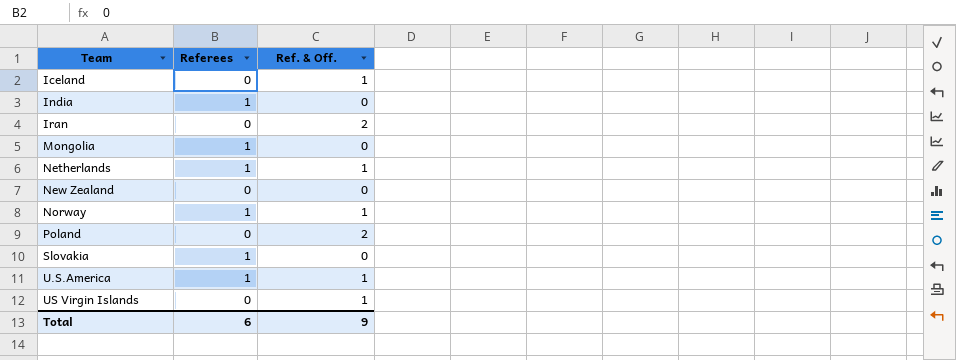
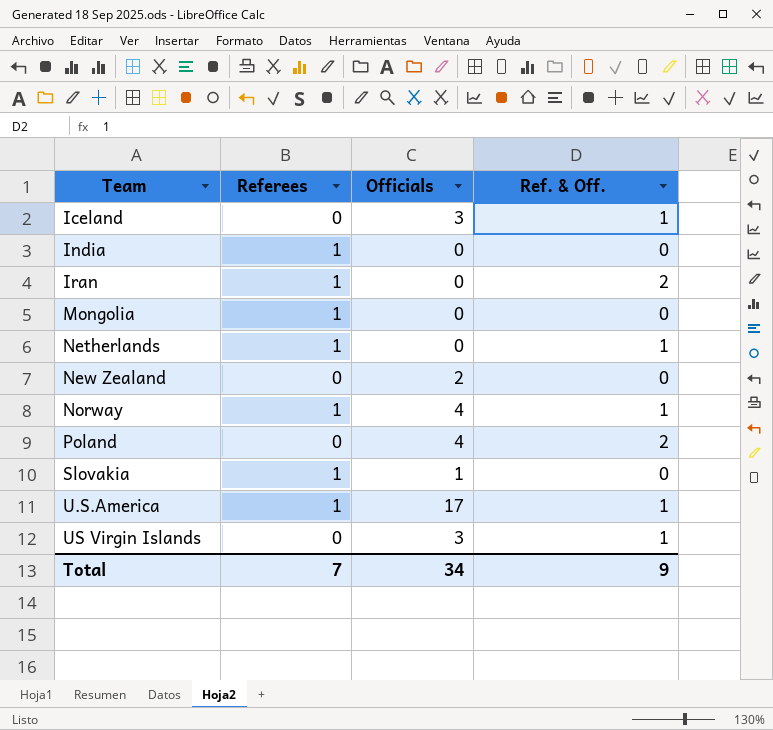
column Officials | position: none -> 3
Iran | Referees: 0 -> 1
Total | Referees: 6 -> 7

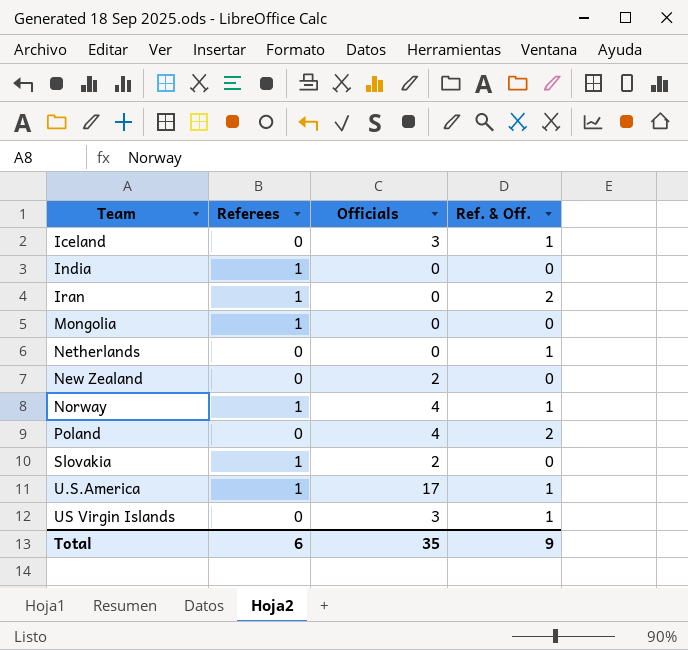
Netherlands | Referees: 1 -> 0
Slovakia | Officials: 1 -> 2
Total | Referees: 7 -> 6
Total | Officials: 34 -> 35

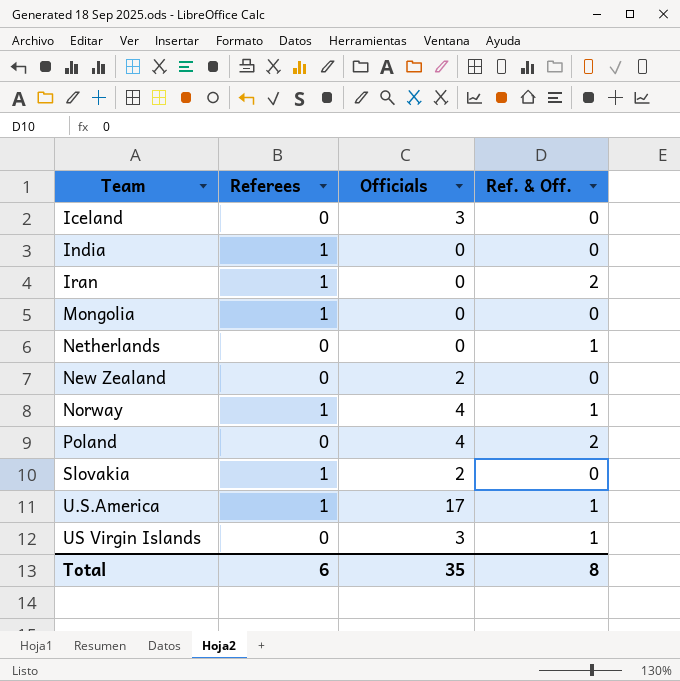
Iceland | Ref. & Off.: 1 -> 0
Total | Ref. & Off.: 9 -> 8

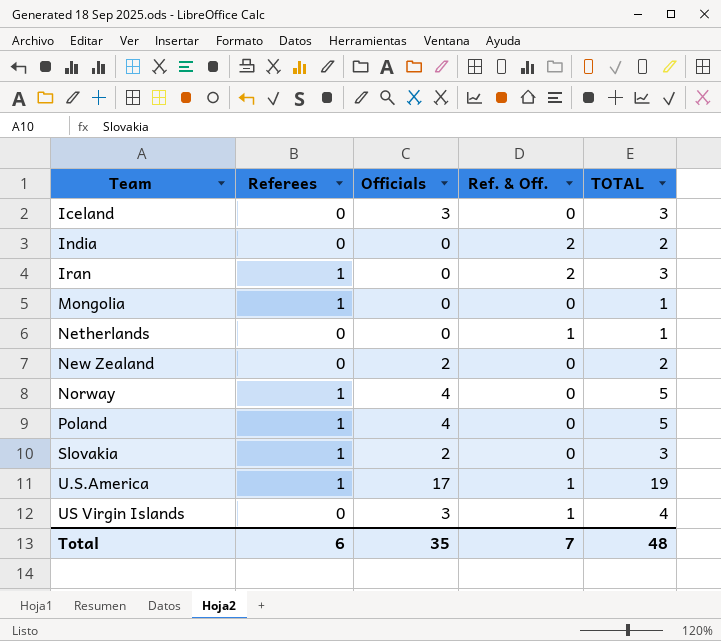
column TOTAL | formula: none -> [Referees] + [Officials] + [Ref. & Off.]
India | Referees: 1 -> 0
India | Ref. & Off.: 0 -> 2
Norway | Ref. & Off.: 1 -> 0
Poland | Referees: 0 -> 1
Poland | Ref. & Off.: 2 -> 0
Total | Ref. & Off.: 8 -> 7

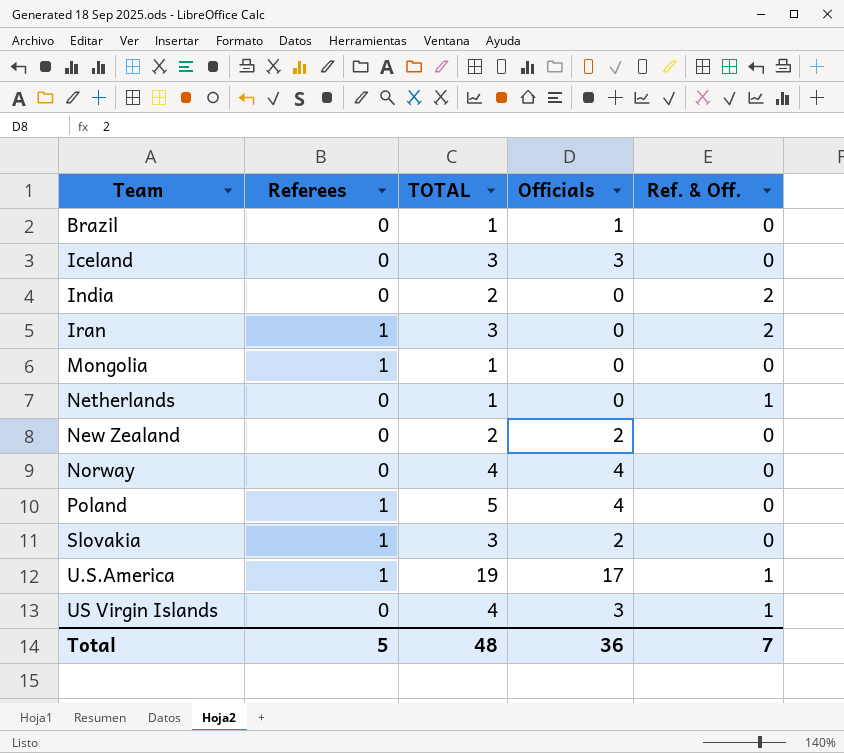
column TOTAL | position: 5 -> 3
row Brazil: none -> 0 | 1 | 1 | 0
Norway | Referees: 1 -> 0
Norway | TOTAL: 5 -> 4
Total | Referees: 6 -> 5
Total | Officials: 35 -> 36

